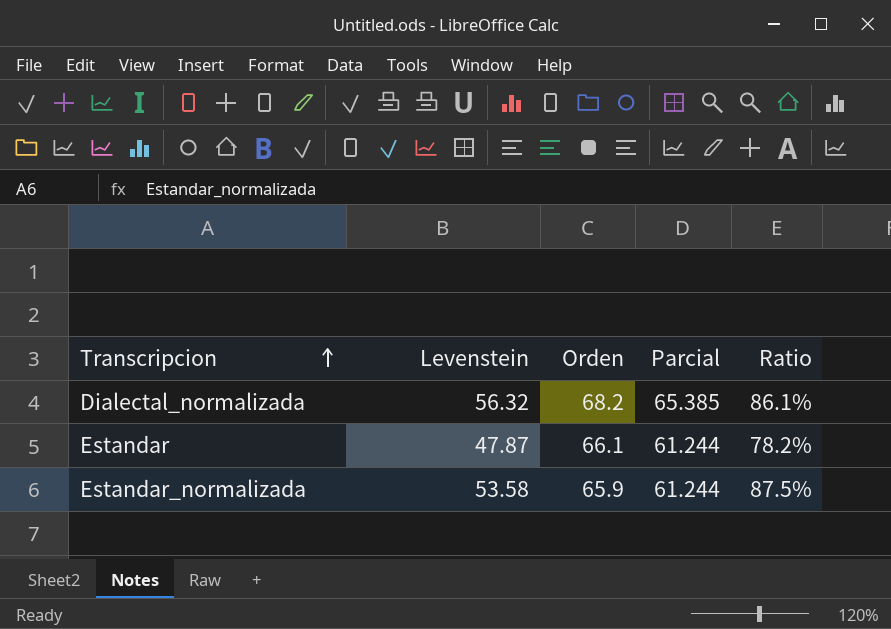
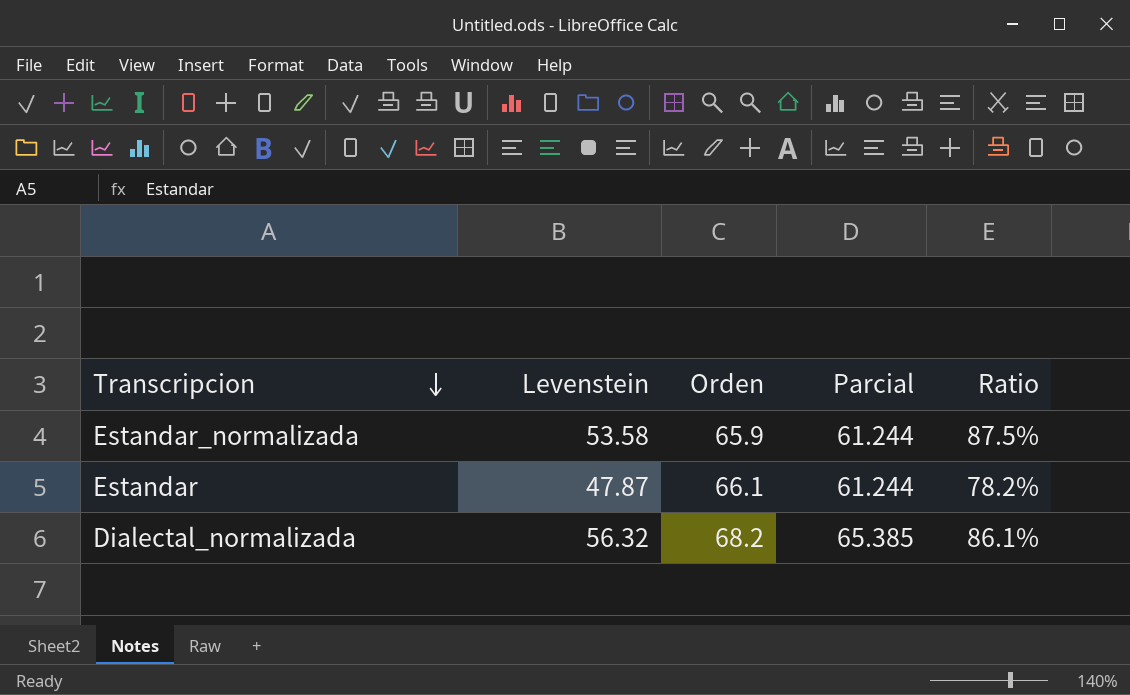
row order: Transcripcion ascending -> Transcripcion descending

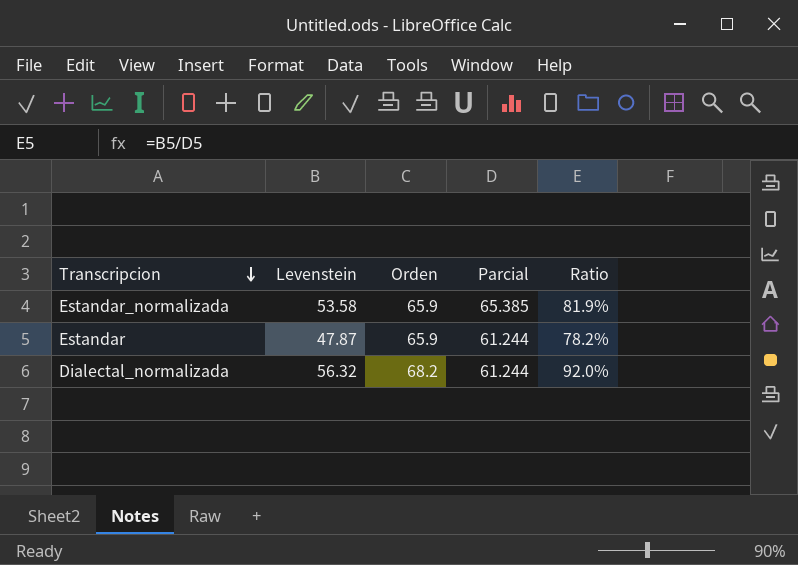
Estandar_normalizada | Parcial: 61.244 -> 65.385
Estandar_normalizada | Ratio: 87.5% -> 81.9%
Estandar | Orden: 66.1 -> 65.9
Dialectal_normalizada | Parcial: 65.385 -> 61.244
Dialectal_normalizada | Ratio: 86.1% -> 92.0%

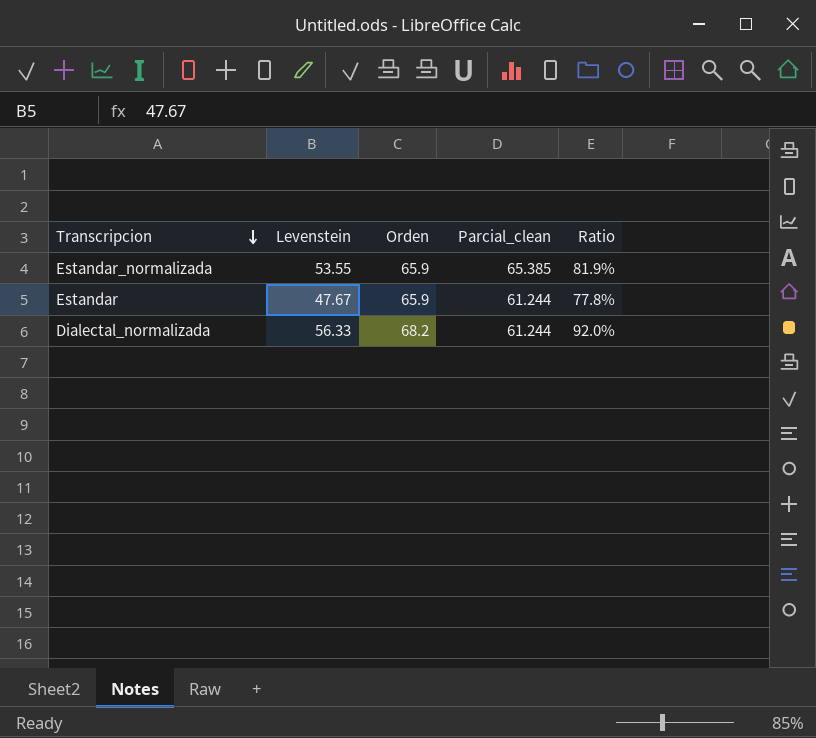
column name: Parcial -> Parcial_clean
Estandar_normalizada | Levenstein: 53.58 -> 53.55
Estandar | Levenstein: 47.87 -> 47.67
Estandar | Ratio: 78.2% -> 77.8%
Dialectal_normalizada | Levenstein: 56.32 -> 56.33

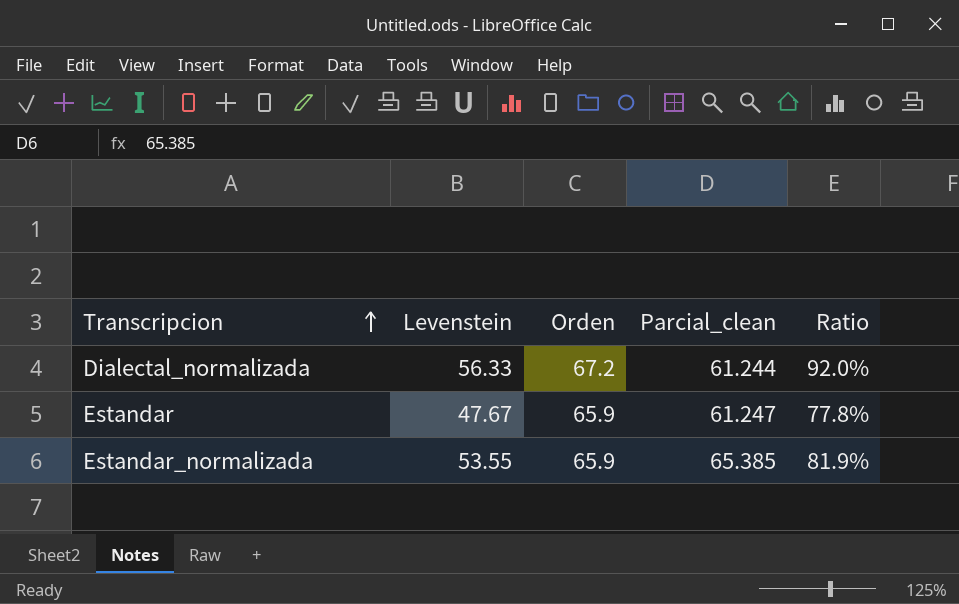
row order: Transcripcion descending -> Transcripcion ascending
Dialectal_normalizada | Orden: 68.2 -> 67.2
Estandar | Parcial_clean: 61.244 -> 61.247

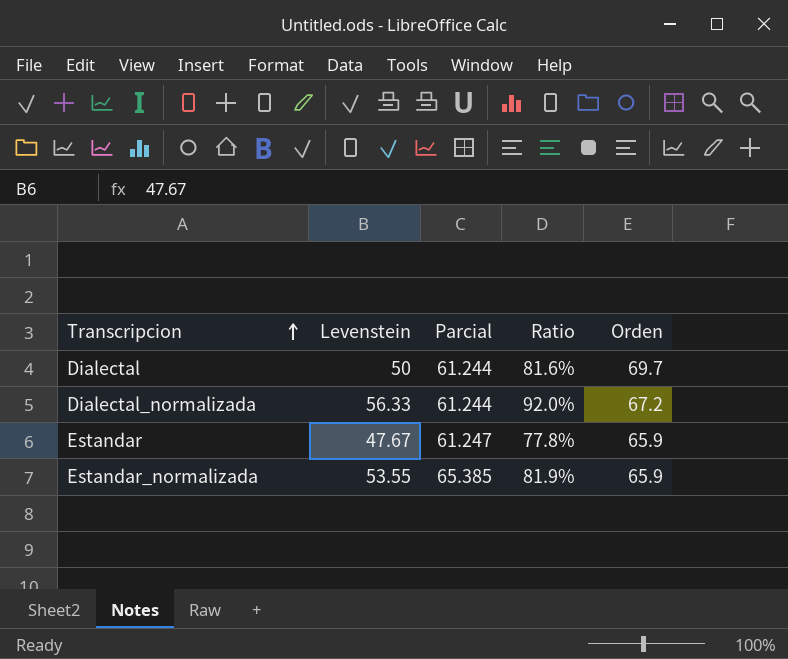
column name: Parcial_clean -> Parcial
column Orden | position: 3 -> 5
row Dialectal: none -> 50 | 61.244 | 81.6% | 69.7

